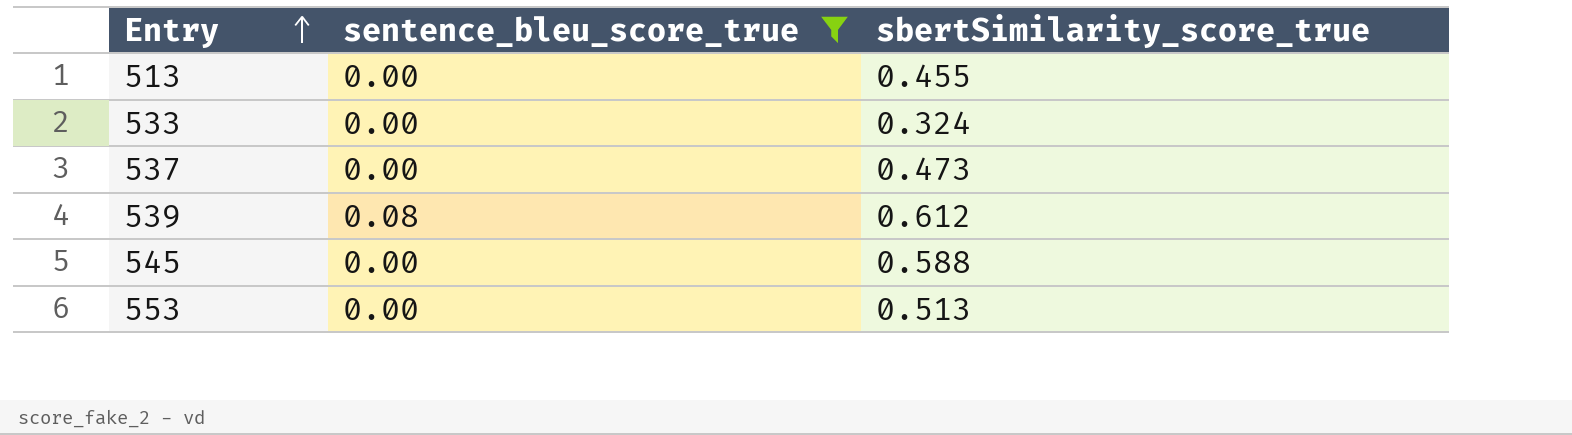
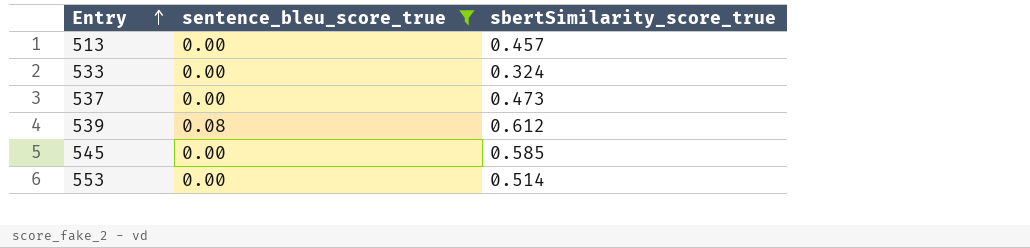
513 | sbertSimilarity_score_true: 0.455 -> 0.457
545 | sbertSimilarity_score_true: 0.588 -> 0.585
553 | sbertSimilarity_score_true: 0.513 -> 0.514

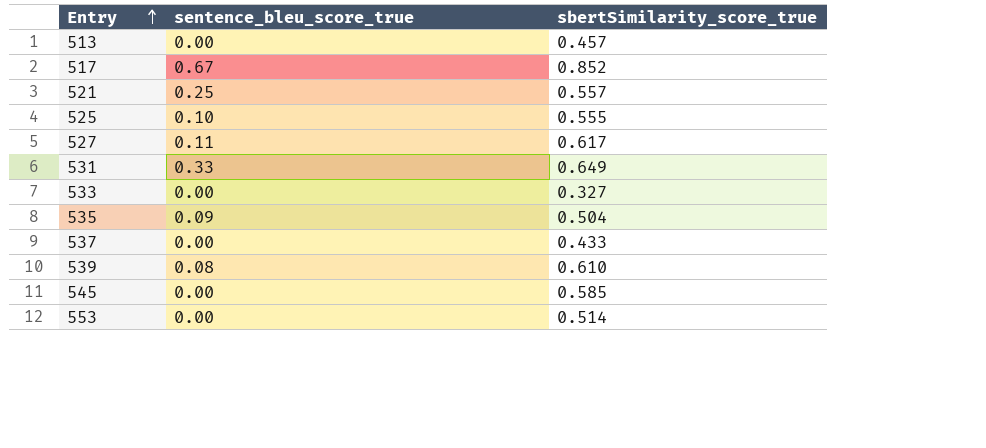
filter: sentence_bleu_score_true <= 0.08 -> none
533 | sbertSimilarity_score_true: 0.324 -> 0.327
537 | sbertSimilarity_score_true: 0.473 -> 0.433
539 | sbertSimilarity_score_true: 0.612 -> 0.610

